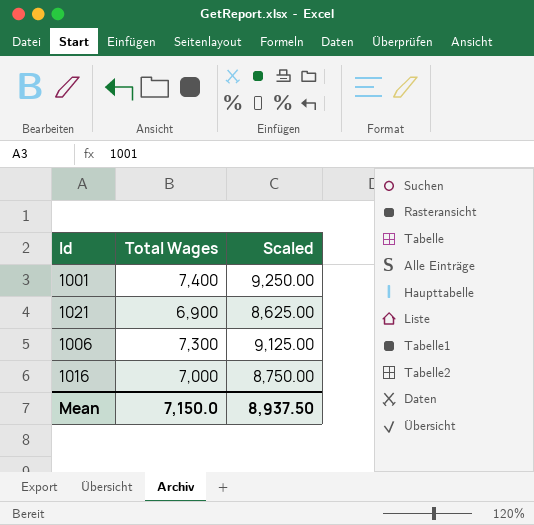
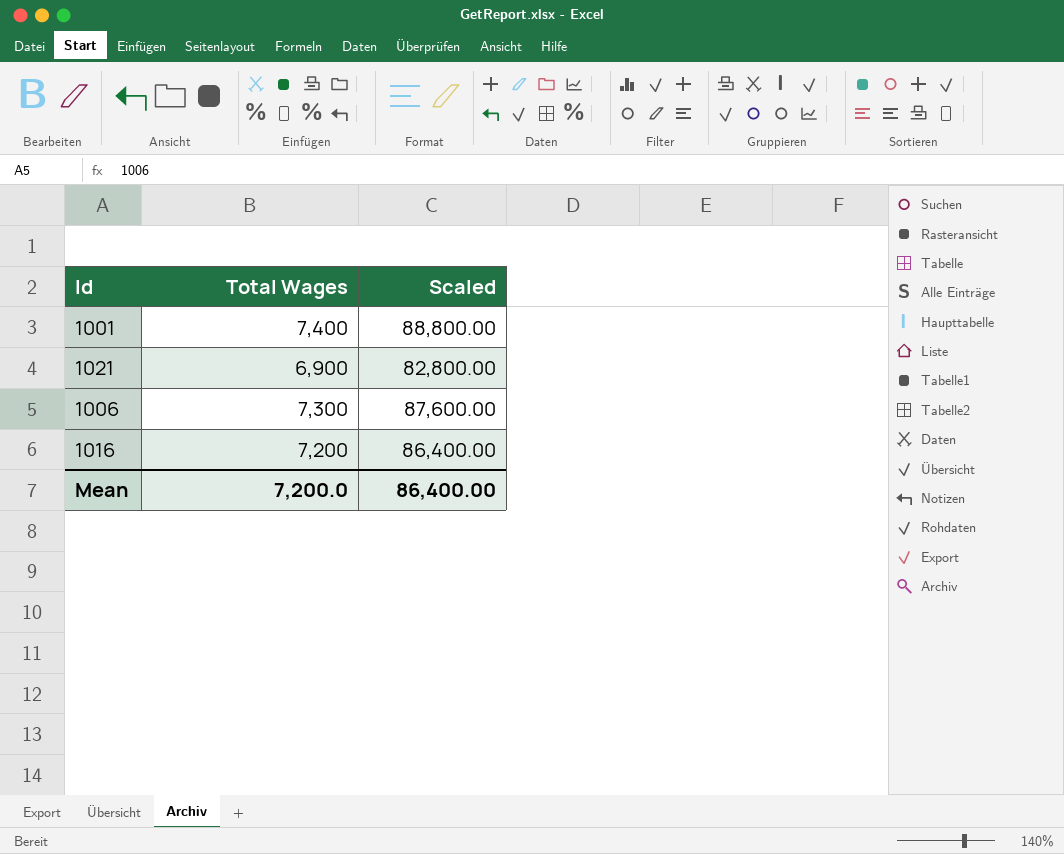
column Scaled | formula: [Total Wages] * 1.25 -> [Total Wages] * 12
1016 | Total Wages: 7,000 -> 7,200
Mean | Total Wages: 7,150.0 -> 7,200.0
Mean | Scaled: 8,937.50 -> 86,400.00

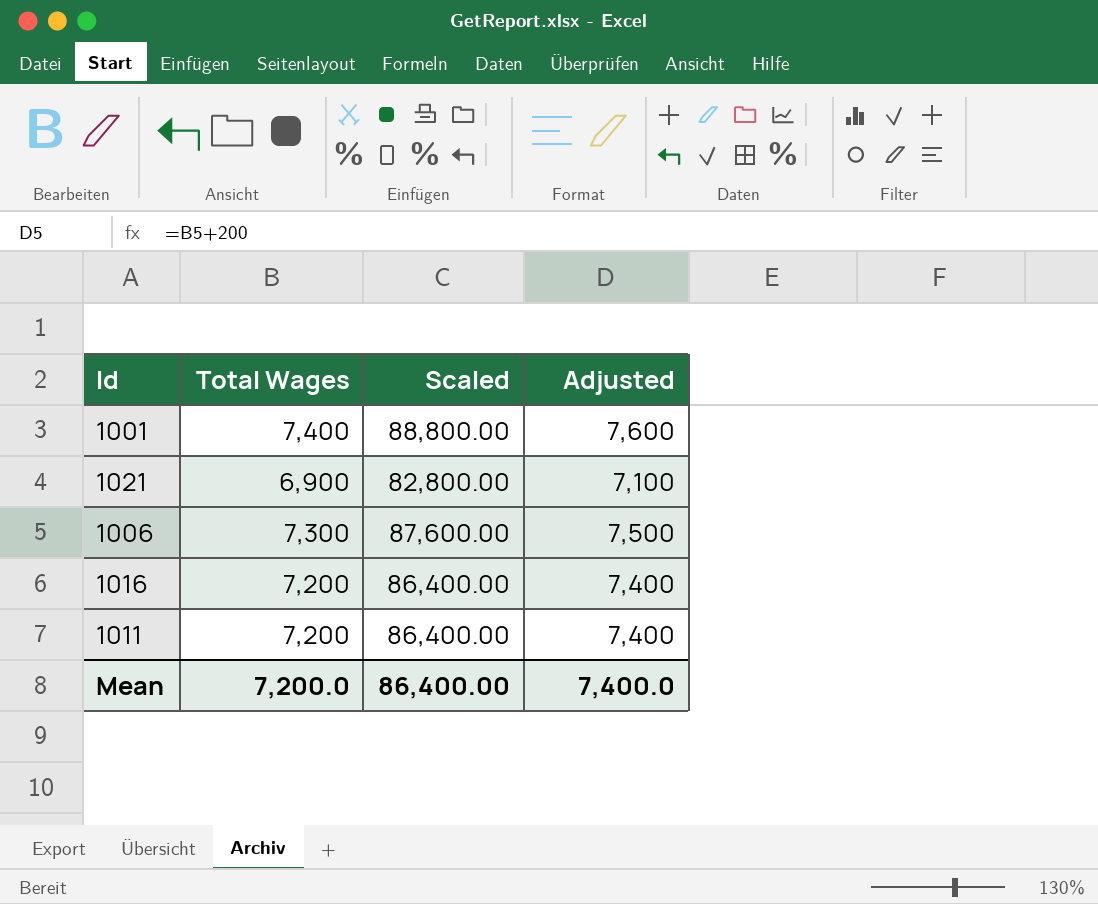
column Adjusted | formula: none -> [Total Wages] + 200
row 1011: none -> 7,200 | 86,400.00 | 7,400

